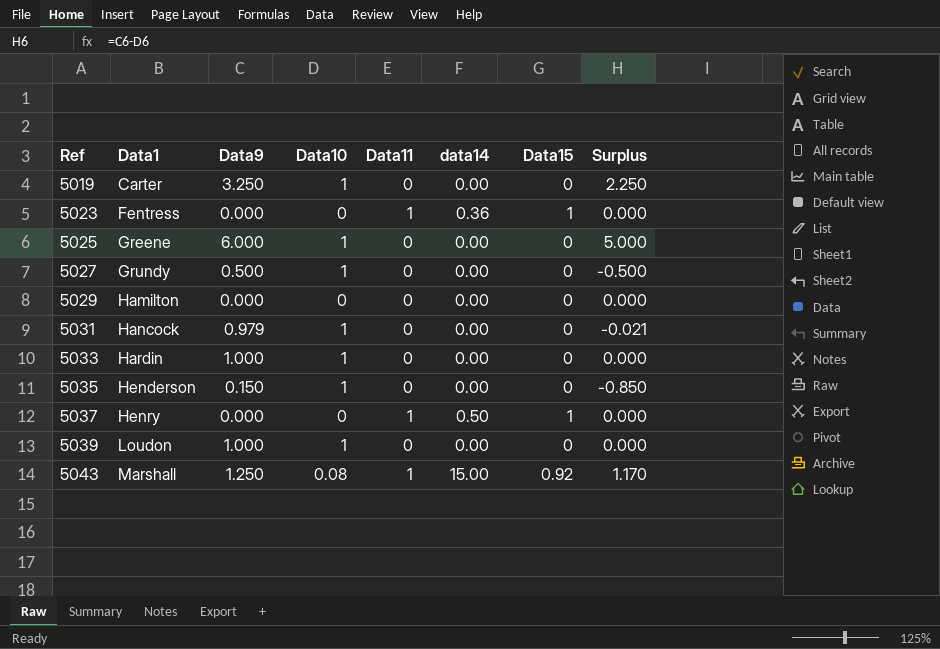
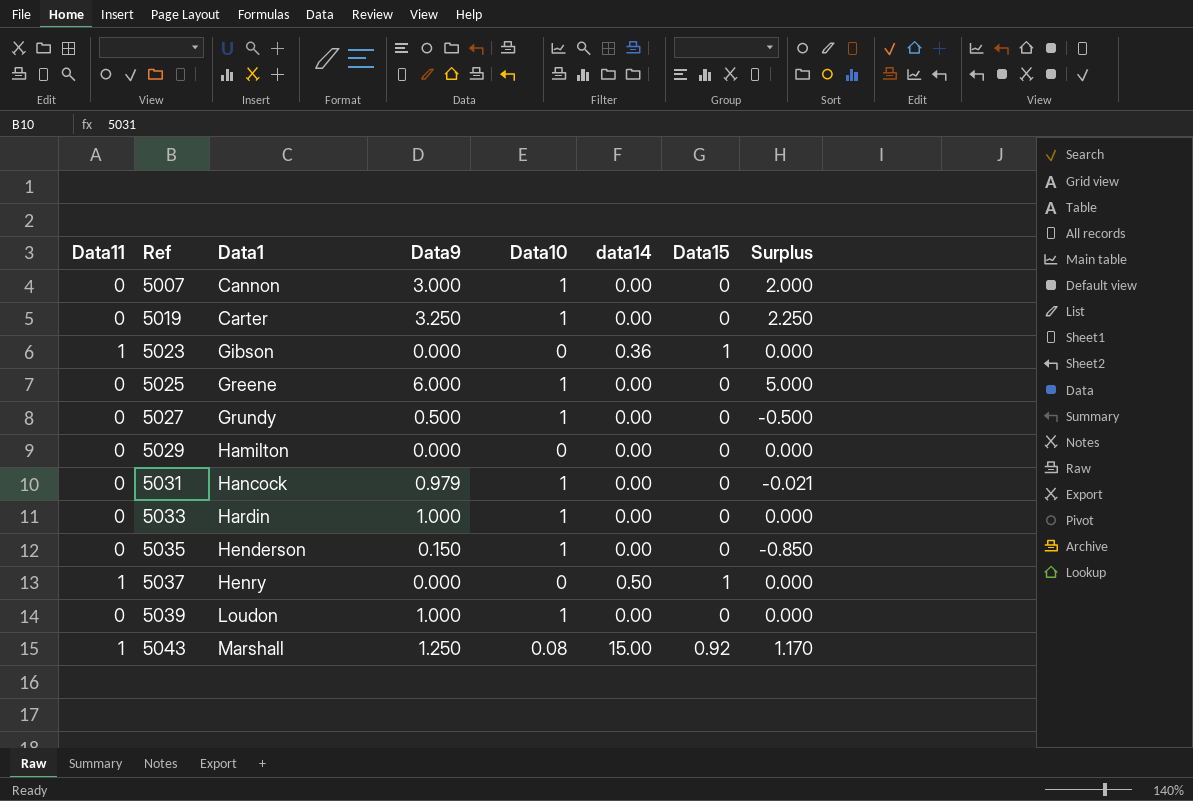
column Data11 | position: 5 -> 1
row 5007: none -> 0 | Cannon | 3.000 | 1 | 0.00 | 0 | 2.000
5023 | Data1: Fentress -> Gibson

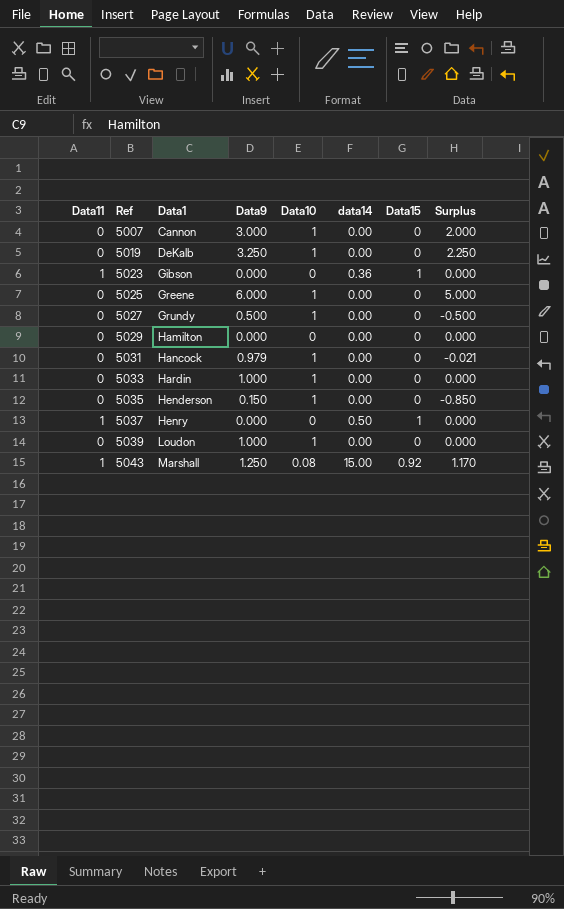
5019 | Data1: Carter -> DeKalb

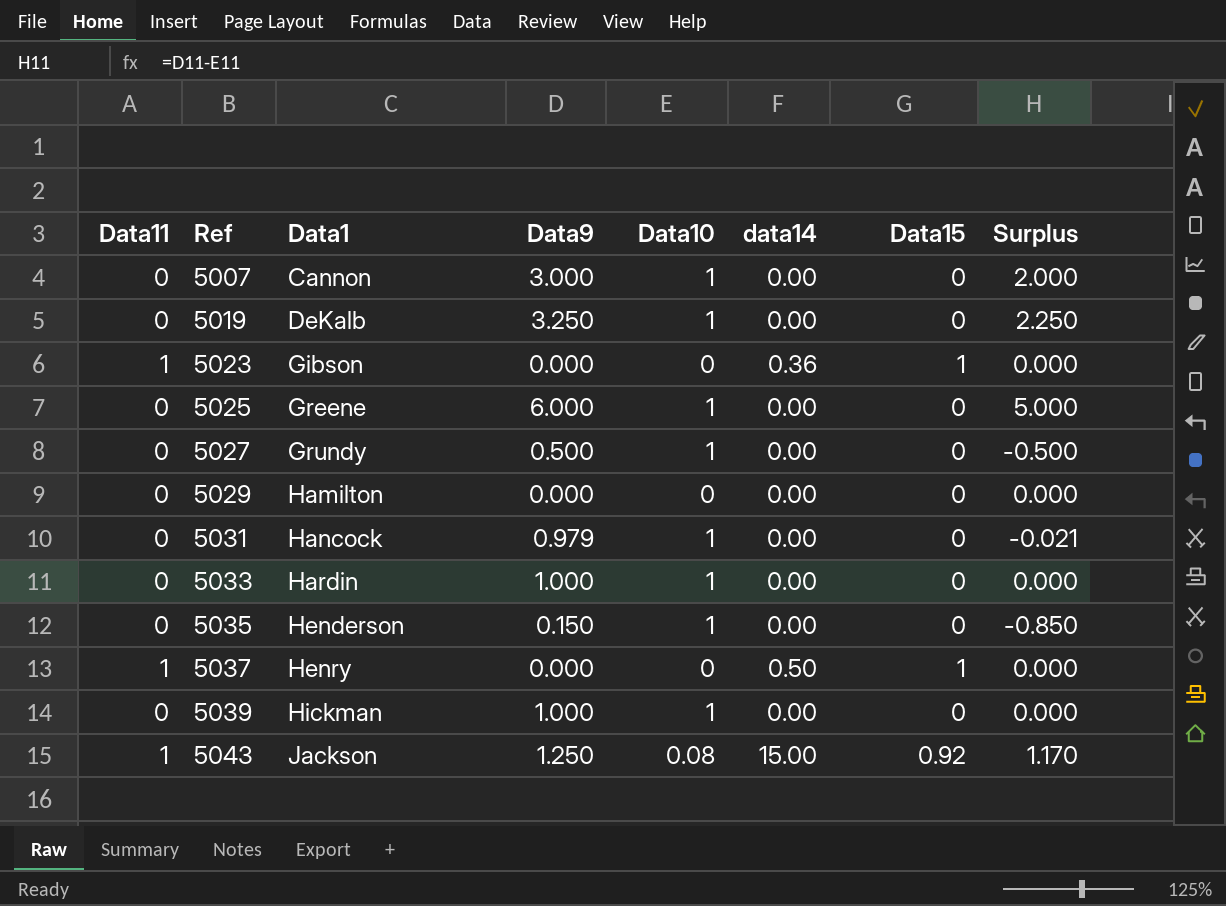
5039 | Data1: Loudon -> Hickman
5043 | Data1: Marshall -> Jackson

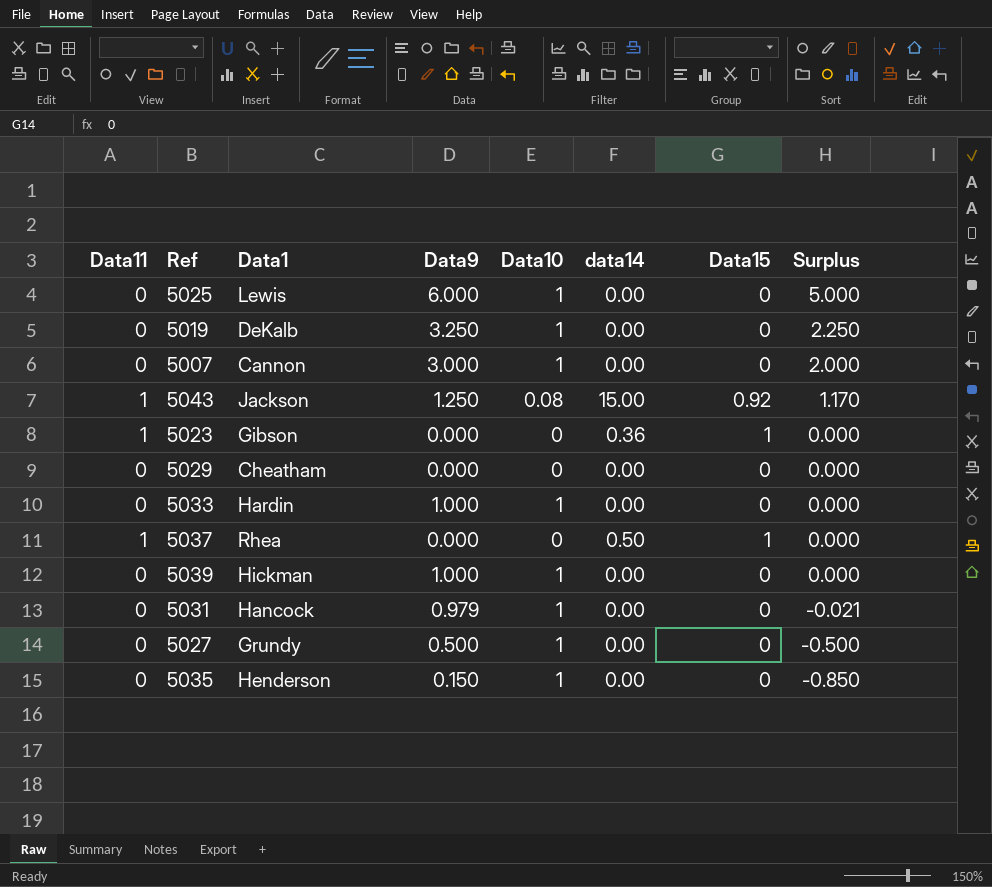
row order: Ref ascending -> Surplus descending
5025 | Data1: Greene -> Lewis
5029 | Data1: Hamilton -> Cheatham
5037 | Data1: Henry -> Rhea

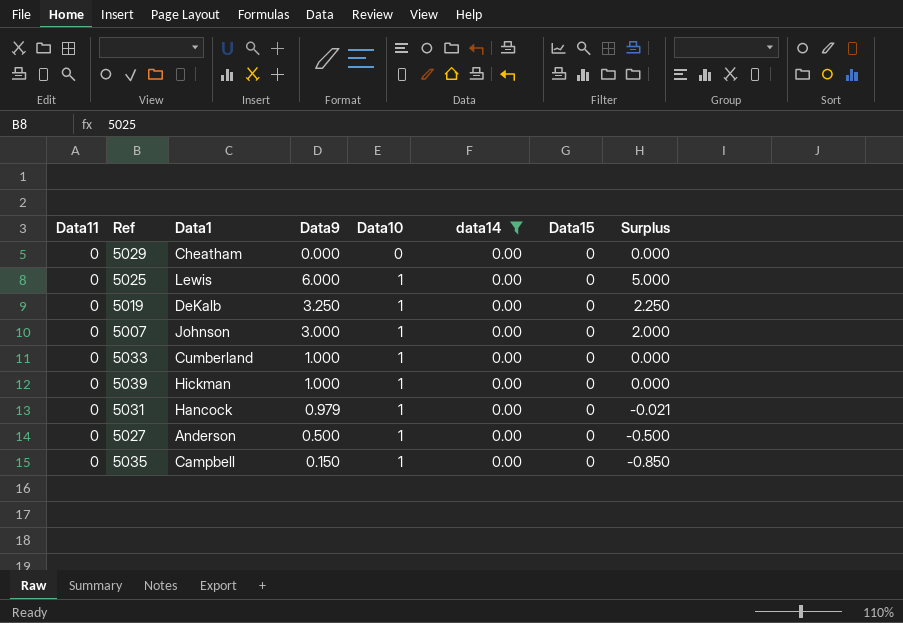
filter: none -> data14 = 0.00
row order: Surplus descending -> Data10 ascending
5007 | Data1: Cannon -> Johnson
5033 | Data1: Hardin -> Cumberland
5027 | Data1: Grundy -> Anderson
5035 | Data1: Henderson -> Campbell

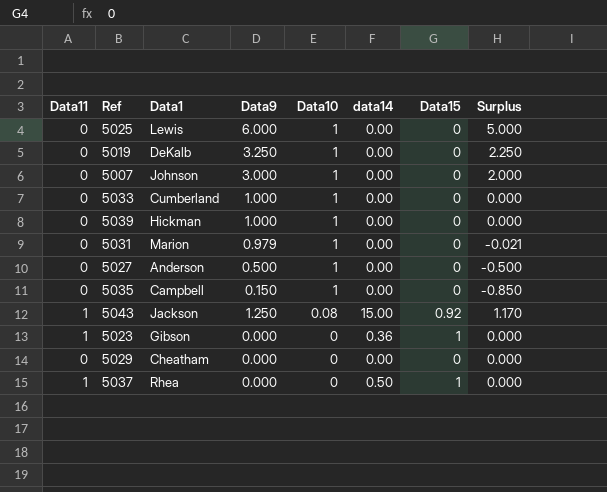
filter: data14 = 0.00 -> none
row order: Data10 ascending -> Data10 descending
5031 | Data1: Hancock -> Marion

